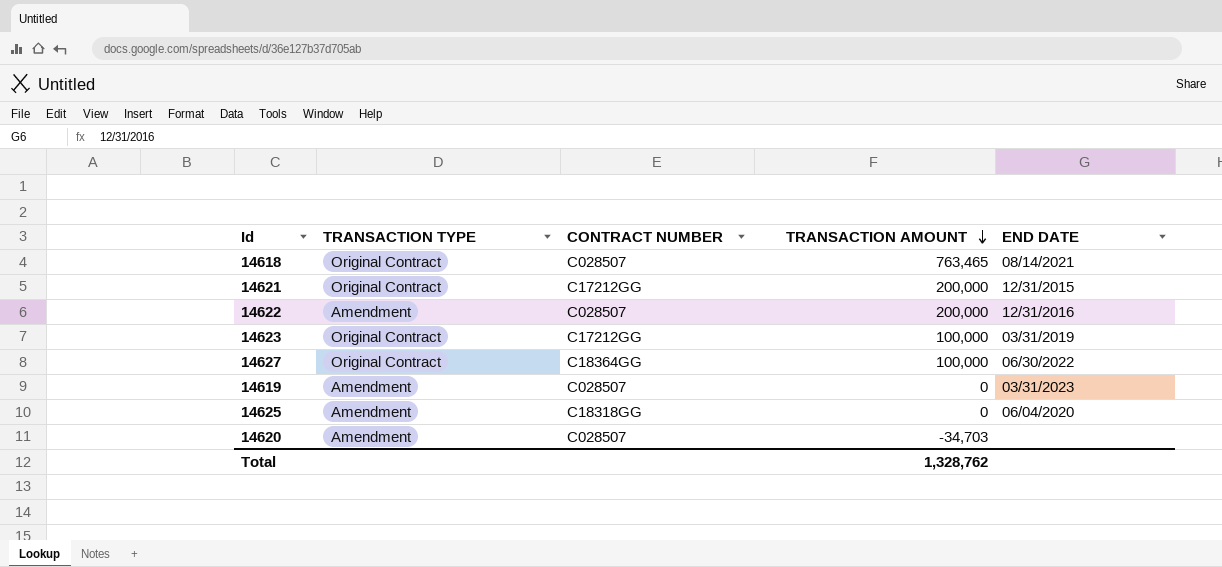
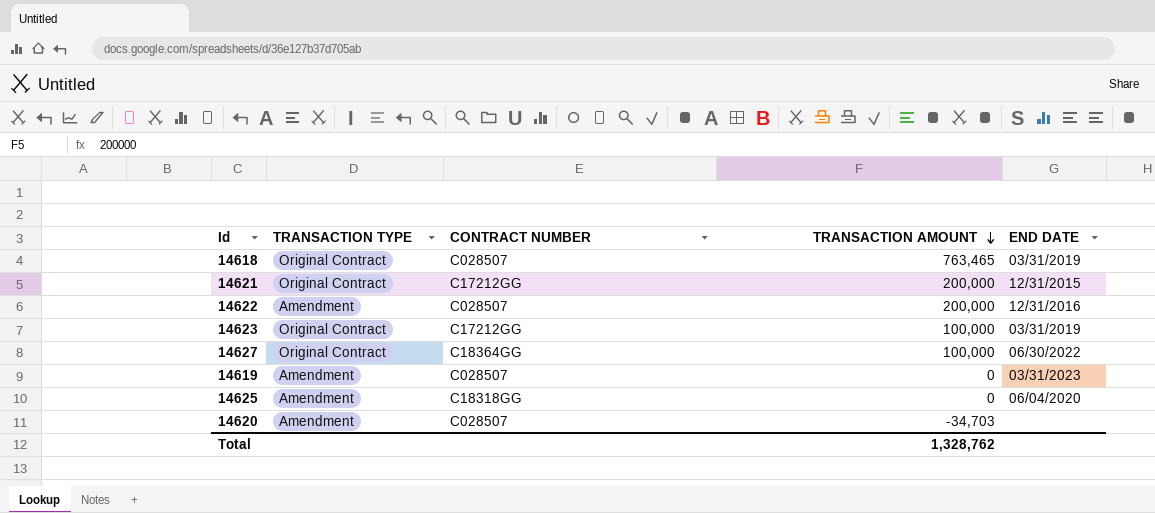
14618 | END DATE: 08/14/2021 -> 03/31/2019

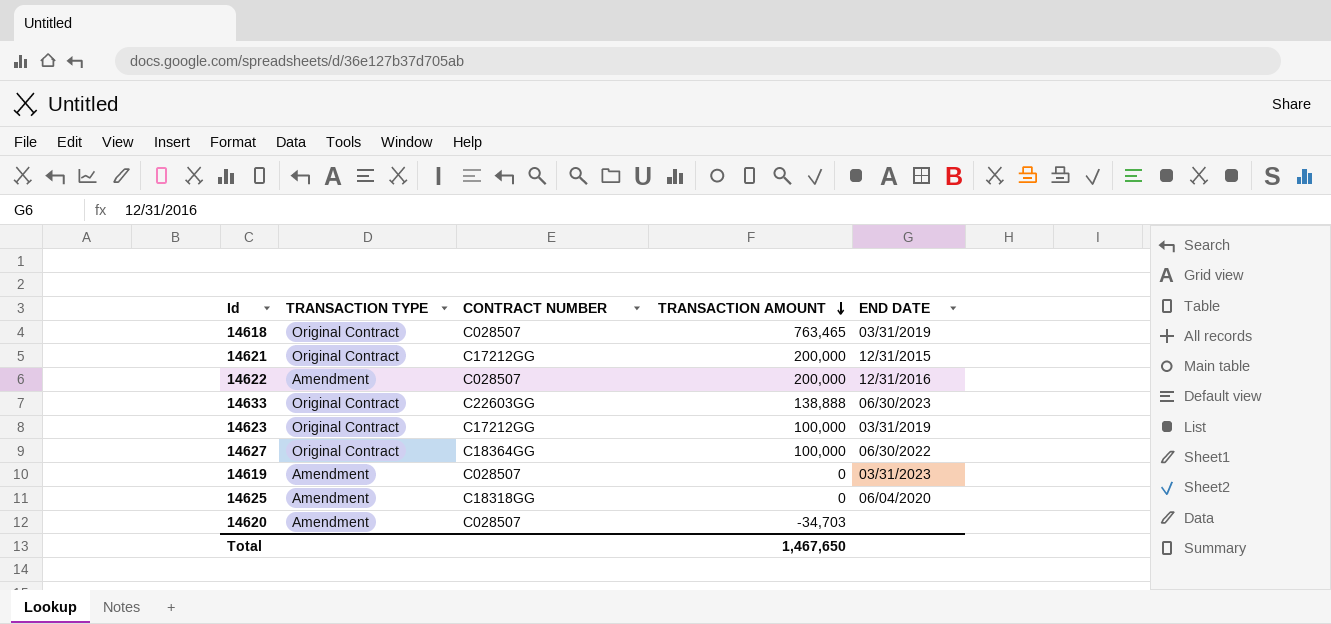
row 14633: none -> Original Contract | C22603GG | 138,888 | 06/30/2023
Total | TRANSACTION AMOUNT: 1,328,762 -> 1,467,650

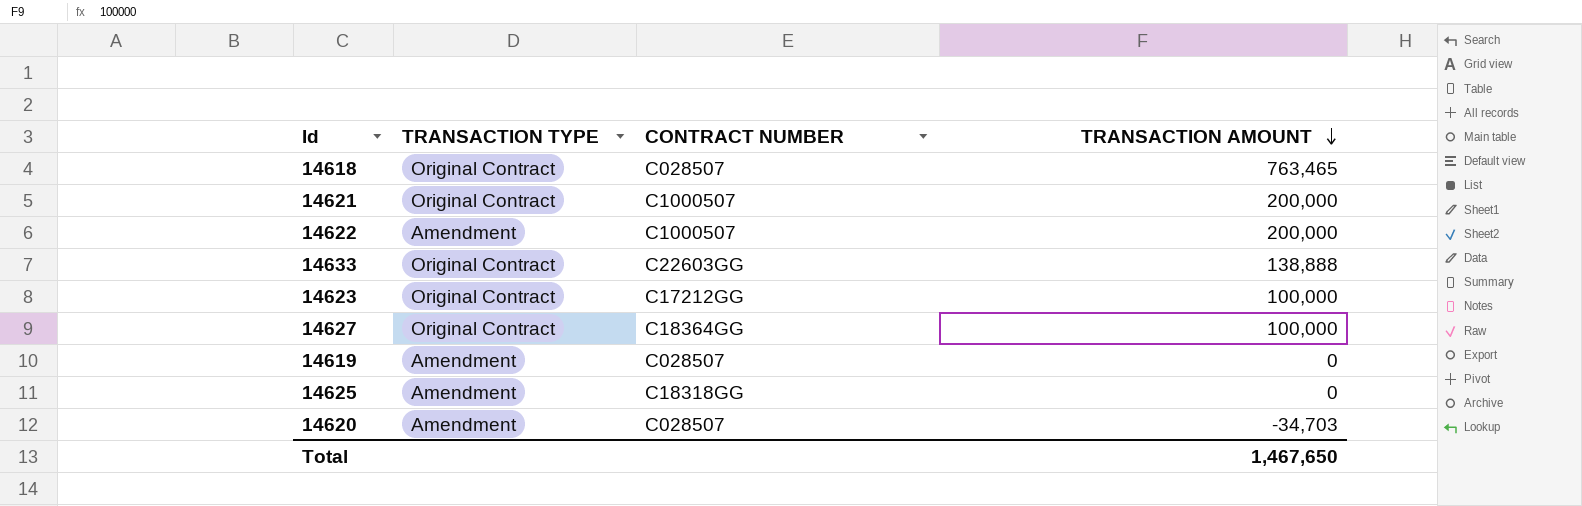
column END DATE | position: 5 -> none
14621 | CONTRACT NUMBER: C17212GG -> C1000507
14622 | CONTRACT NUMBER: C028507 -> C1000507

